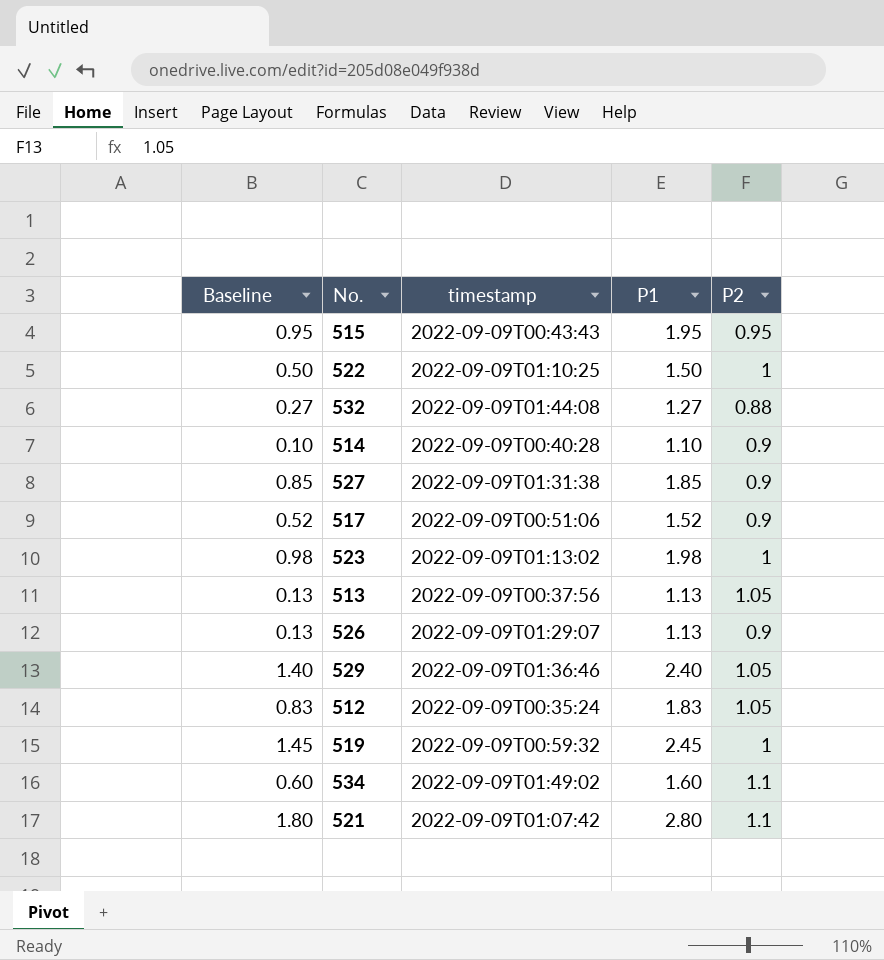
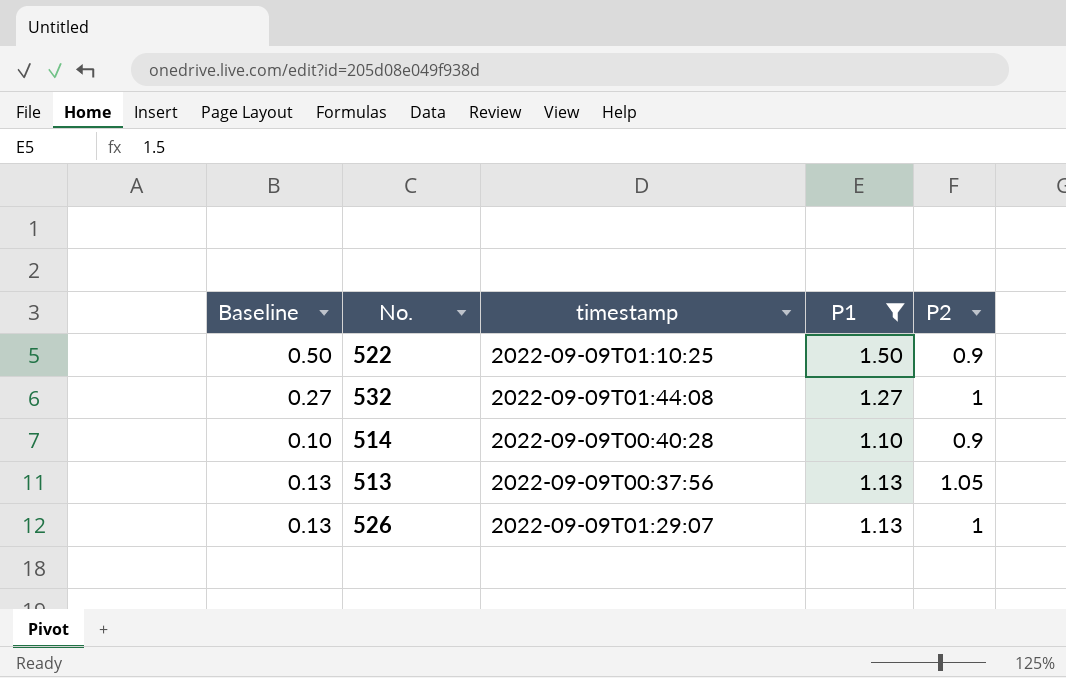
filter: none -> P1 <= 1.50
522 | P2: 1 -> 0.9
532 | P2: 0.88 -> 1
526 | P2: 0.9 -> 1

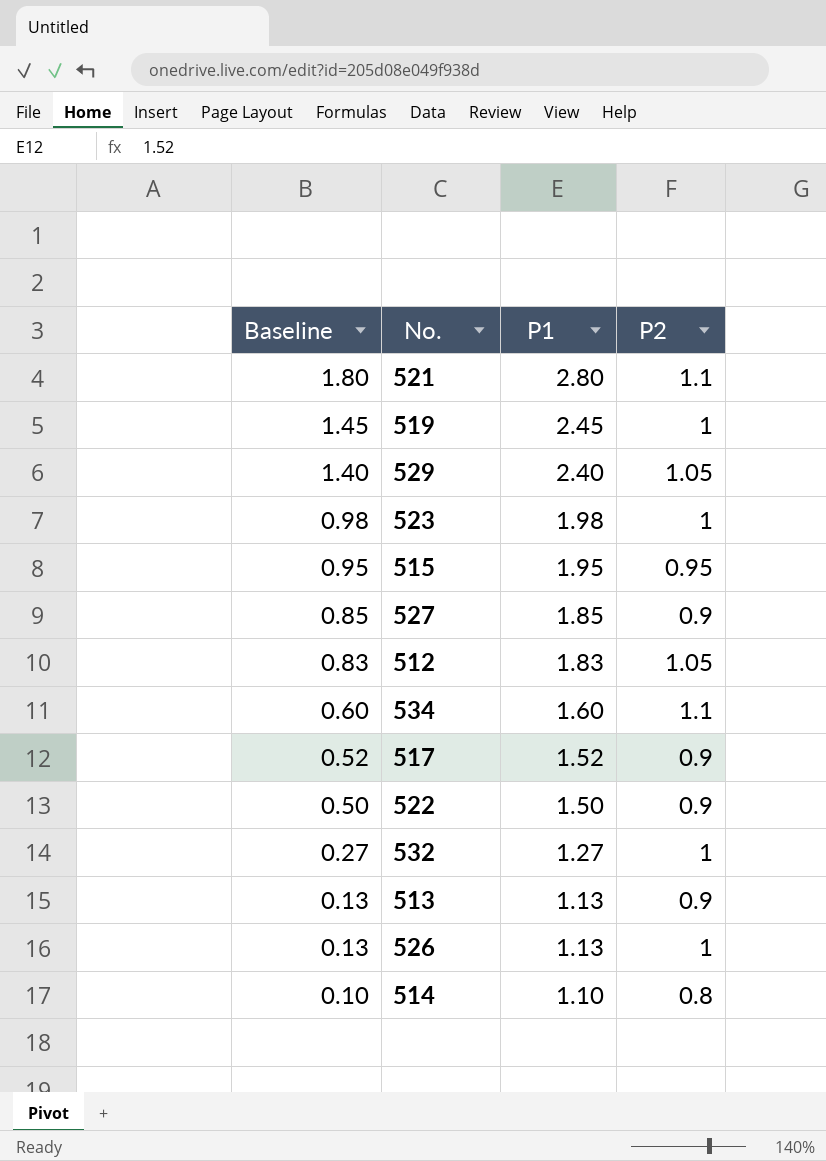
filter: P1 <= 1.50 -> none
row order: none -> Baseline descending
column timestamp | position: 3 -> none
513 | P2: 1.05 -> 0.9
514 | P2: 0.9 -> 0.8

